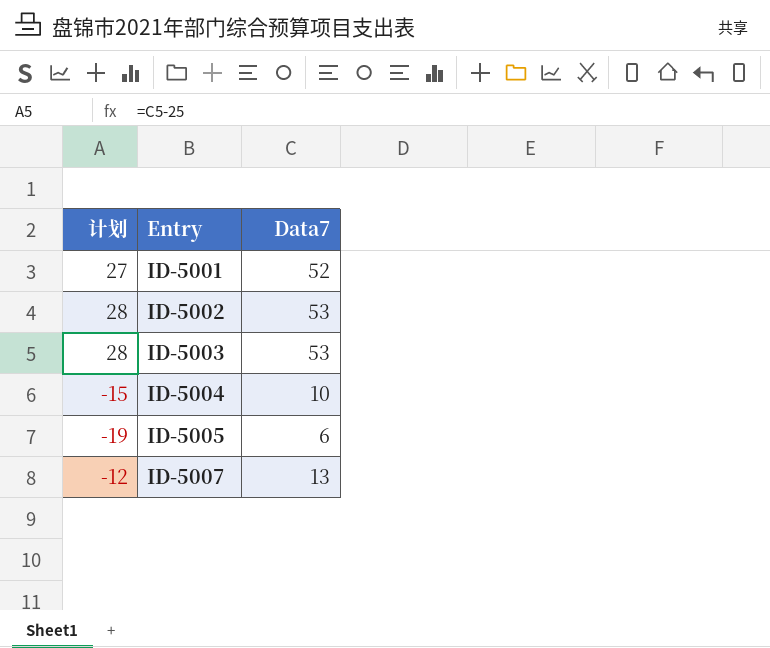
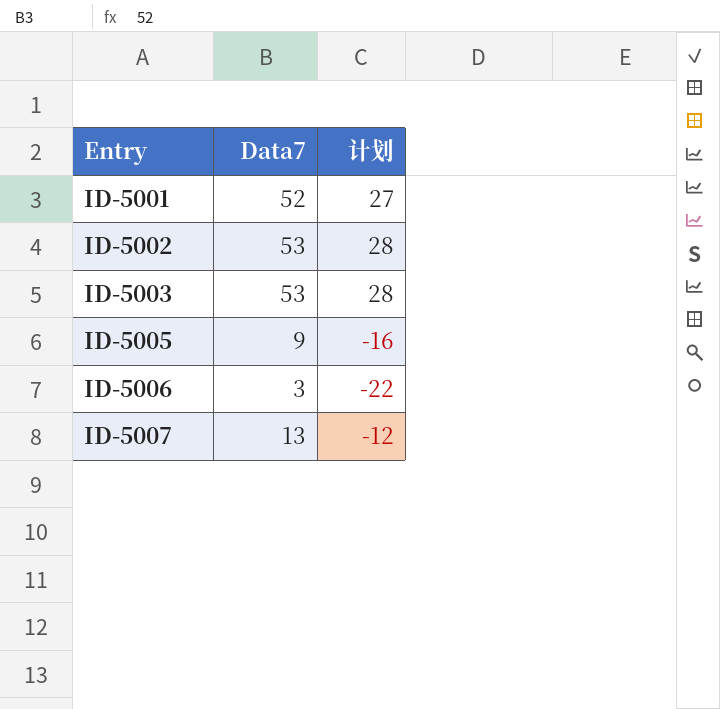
column 计划 | position: 1 -> 3
row ID-5004: -15 | 10 -> none
ID-5005 | Data7: 6 -> 9
ID-5005 | 计划: -19 -> -16
row ID-5006: none -> 3 | -22

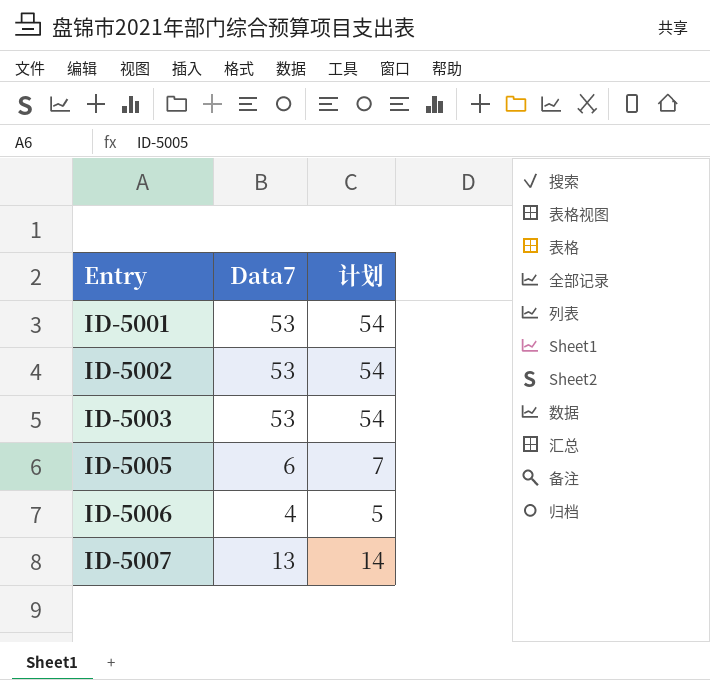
column 计划 | formula: [Data7] - 25 -> [Data7] + 1
ID-5001 | Data7: 52 -> 53
ID-5005 | Data7: 9 -> 6
ID-5006 | Data7: 3 -> 4

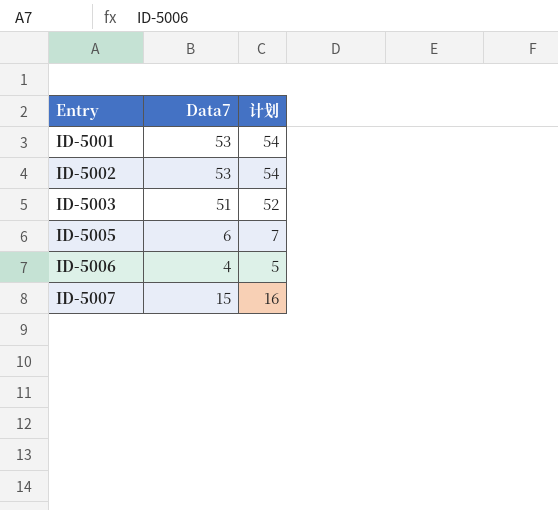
ID-5003 | Data7: 53 -> 51
ID-5003 | 计划: 54 -> 52
ID-5007 | Data7: 13 -> 15
ID-5007 | 计划: 14 -> 16

